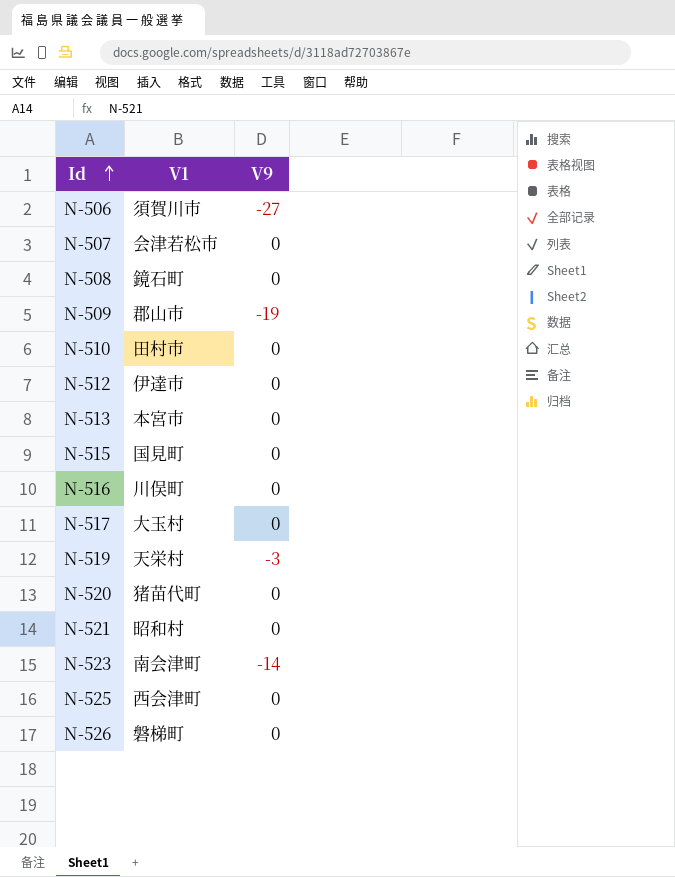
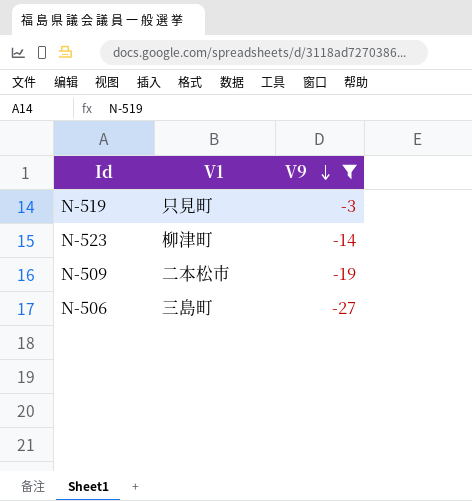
filter: none -> V9 != 0
row order: Id ascending -> V9 descending
N-519 | V1: 天栄村 -> 只見町
N-523 | V1: 南会津町 -> 柳津町
N-509 | V1: 郡山市 -> 二本松市
N-506 | V1: 須賀川市 -> 三島町

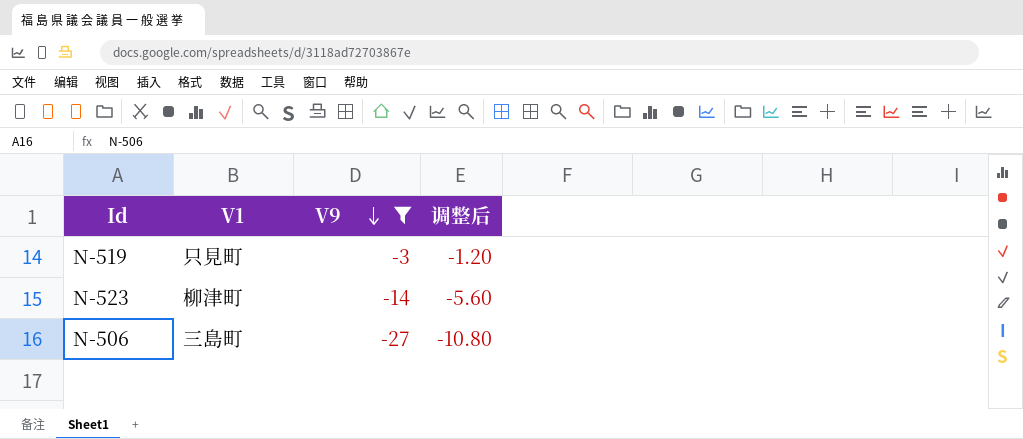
column 调整后 | formula: none -> [V9] * 0.4
row N-509: 二本松市 | -19 -> none

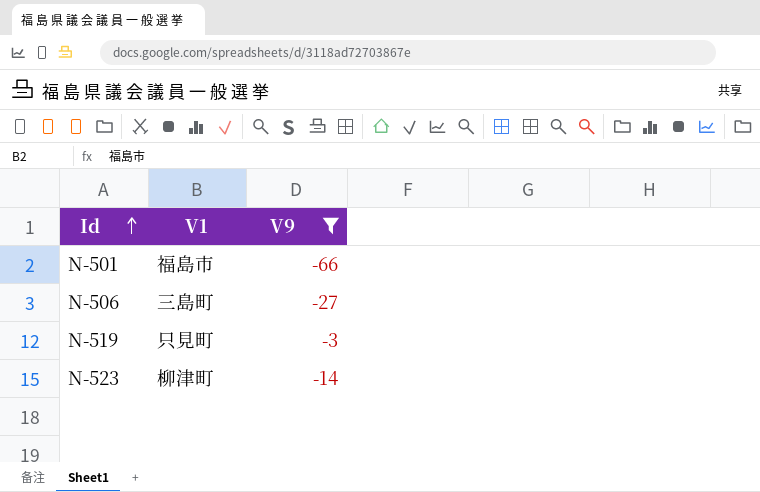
row order: V9 descending -> Id ascending
column 调整后 | formula: [V9] * 0.4 -> none
row N-501: none -> 福島市 | -66

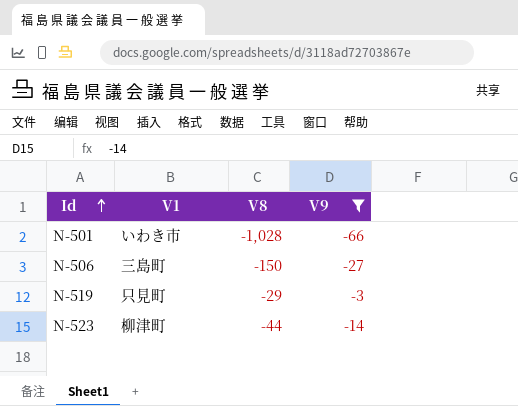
column V8 | position: none -> 3
N-501 | V1: 福島市 -> いわき市

